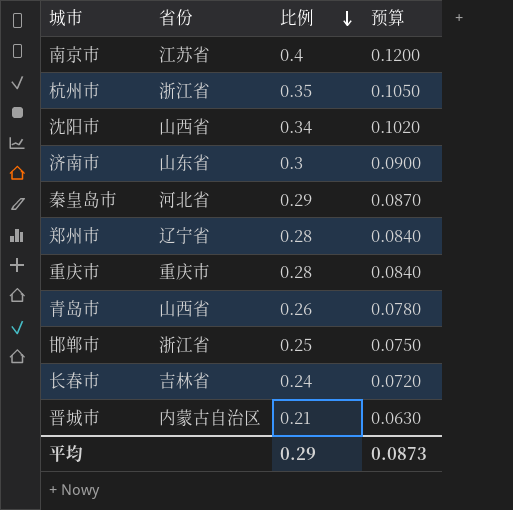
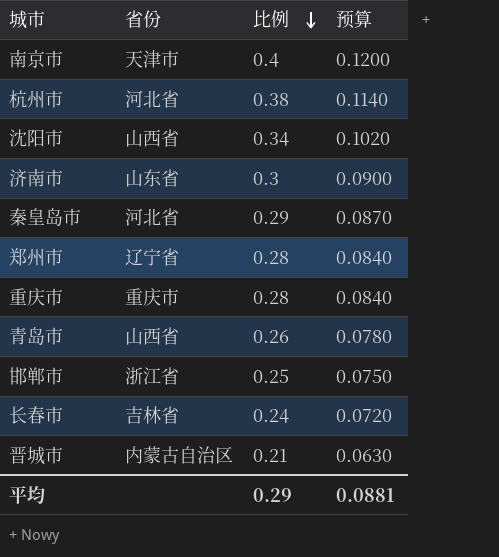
南京市 | 省份: 江苏省 -> 天津市
杭州市 | 省份: 浙江省 -> 河北省
杭州市 | 比例: 0.35 -> 0.38
杭州市 | 预算: 0.1050 -> 0.1140
平均 | 预算: 0.0873 -> 0.0881

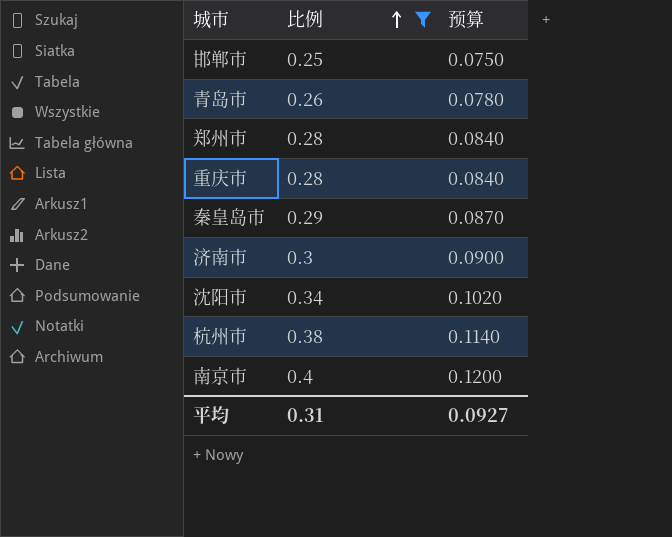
filter: none -> 比例 >= 0.25
row order: 比例 descending -> 比例 ascending
column 省份 | position: 2 -> none
平均 | 比例: 0.29 -> 0.31
平均 | 预算: 0.0881 -> 0.0927

